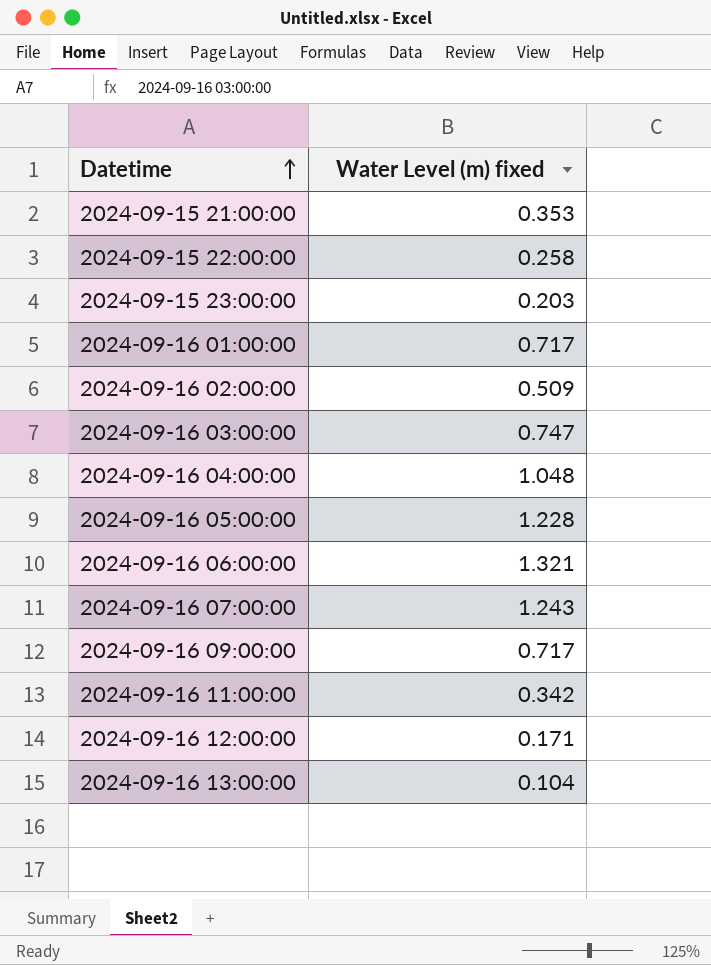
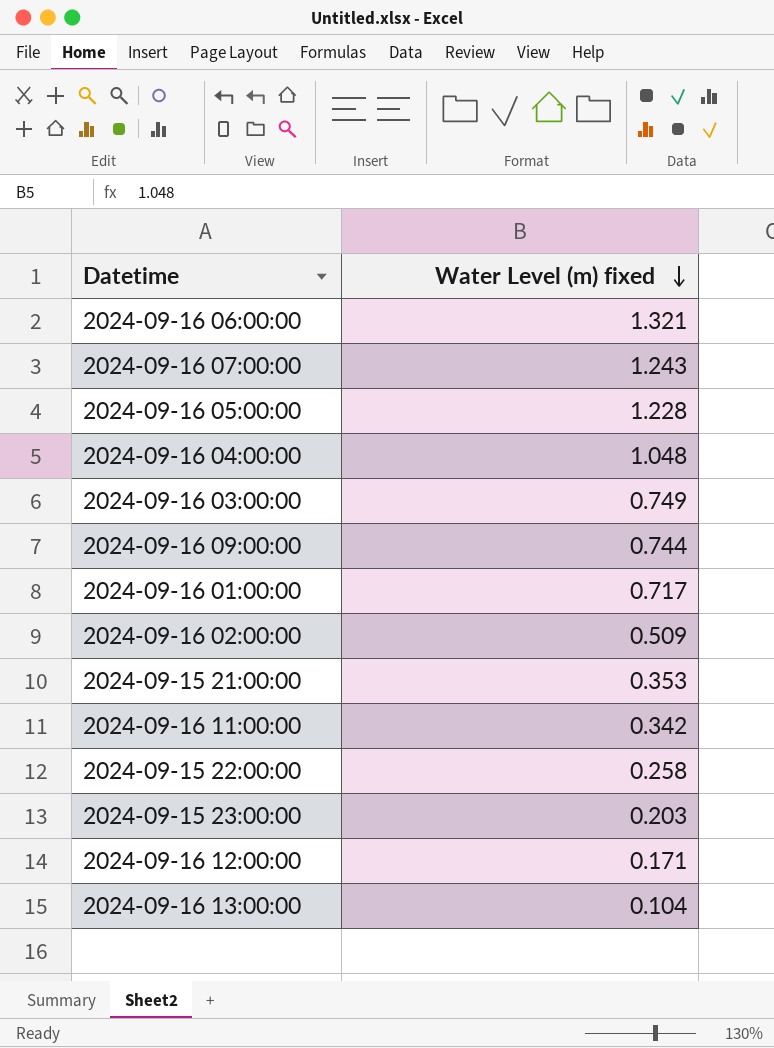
row order: Datetime ascending -> Water Level (m) fixed descending
2024-09-16 03:00:00 | Water Level (m) fixed: 0.747 -> 0.749
2024-09-16 09:00:00 | Water Level (m) fixed: 0.717 -> 0.744

